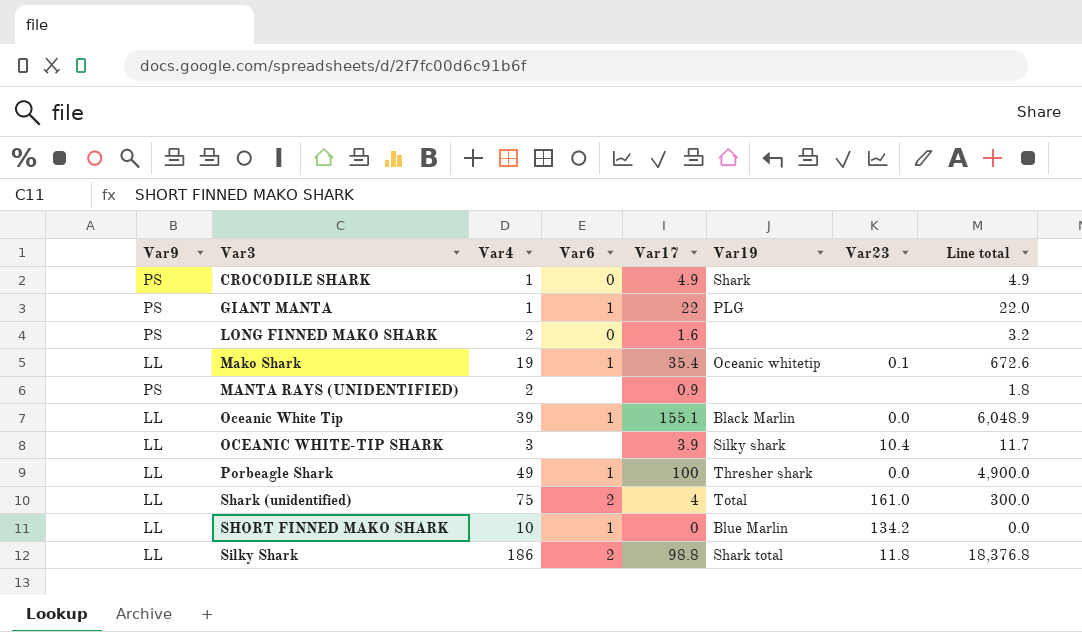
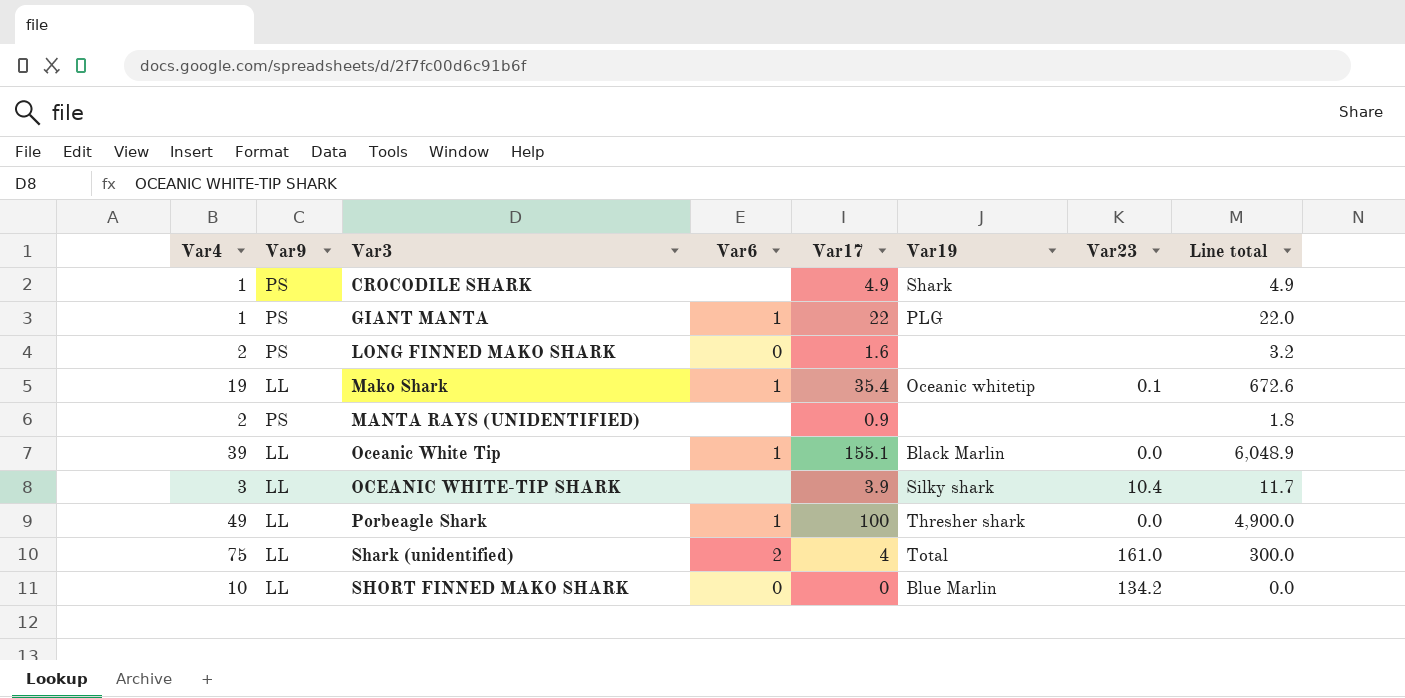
column Var4 | position: 3 -> 1
row Silky Shark: LL | 186 | 2 | 98.8 | Shark total | 11.8 | 18,376.8 -> none
CROCODILE SHARK | Var6: 0 -> none
SHORT FINNED MAKO SHARK | Var6: 1 -> 0

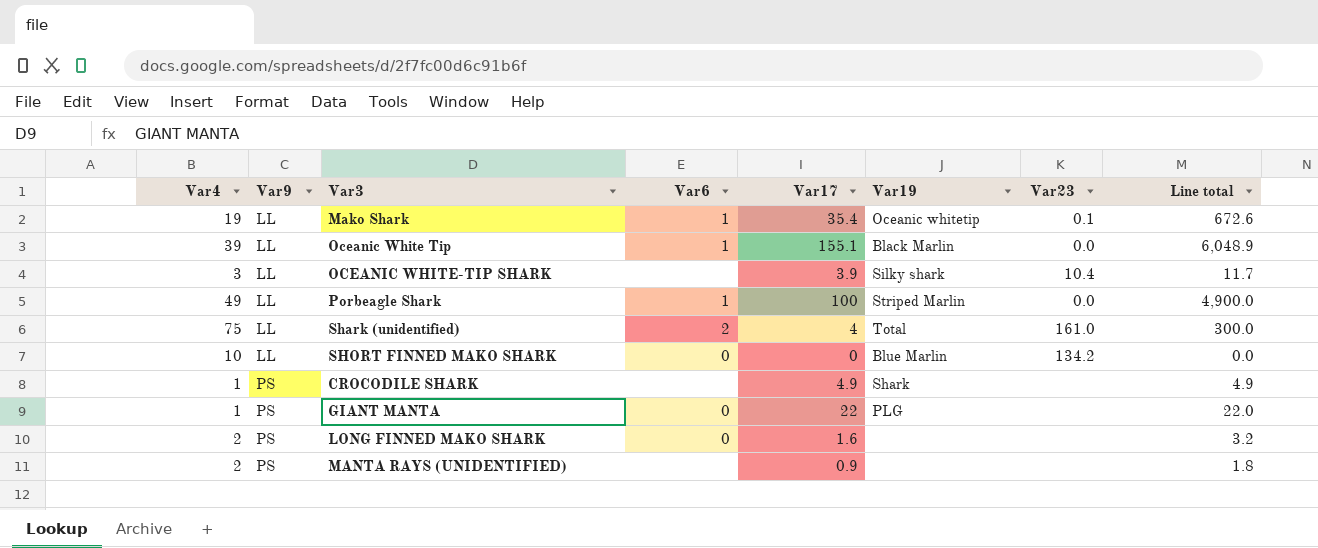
row order: Var3 ascending -> Var9 ascending
Porbeagle Shark | Var19: Thresher shark -> Striped Marlin
GIANT MANTA | Var6: 1 -> 0

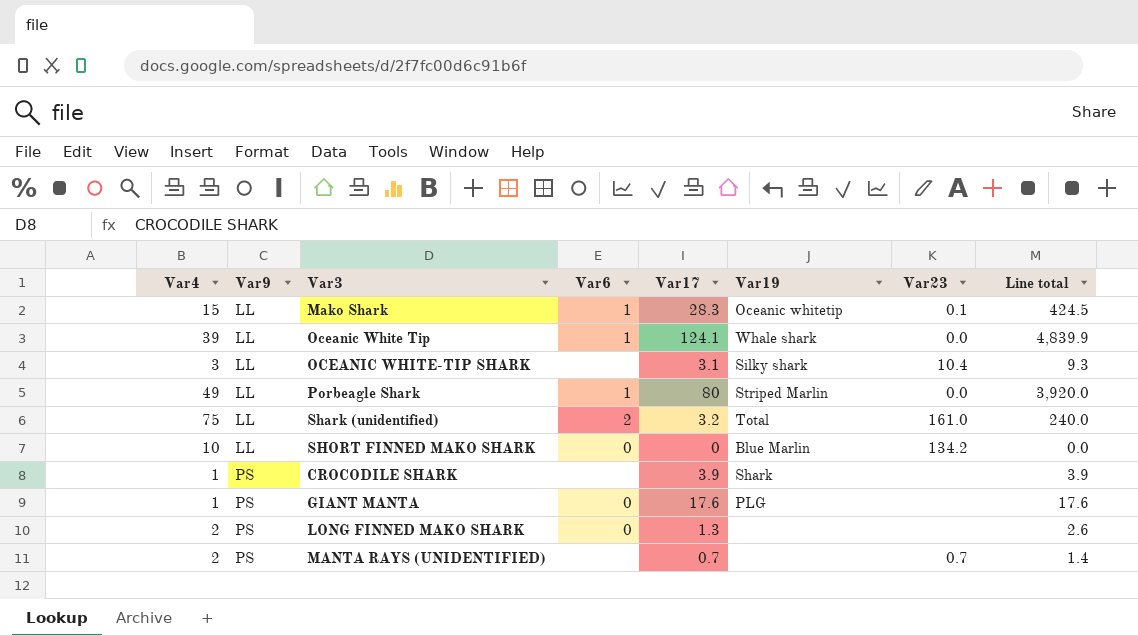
Mako Shark | Var4: 19 -> 15
Mako Shark | Var17: 35.4 -> 28.3
Mako Shark | Line total: 672.6 -> 424.5
Oceanic White Tip | Var17: 155.1 -> 124.1
Oceanic White Tip | Var19: Black Marlin -> Whale shark
Oceanic White Tip | Line total: 6,048.9 -> 4,839.9
OCEANIC WHITE‐TIP SHARK | Var17: 3.9 -> 3.1
OCEANIC WHITE‐TIP SHARK | Line total: 11.7 -> 9.3
Porbeagle Shark | Var17: 100 -> 80
Porbeagle Shark | Line total: 4,900.0 -> 3,920.0
Shark (unidentified) | Var17: 4 -> 3.2
Shark (unidentified) | Line total: 300.0 -> 240.0
CROCODILE SHARK | Var17: 4.9 -> 3.9
CROCODILE SHARK | Line total: 4.9 -> 3.9
GIANT MANTA | Var17: 22 -> 17.6
GIANT MANTA | Line total: 22.0 -> 17.6
LONG FINNED MAKO SHARK | Var17: 1.6 -> 1.3
LONG FINNED MAKO SHARK | Line total: 3.2 -> 2.6
MANTA RAYS (UNIDENTIFIED) | Var17: 0.9 -> 0.7
MANTA RAYS (UNIDENTIFIED) | Var23: none -> 0.7
MANTA RAYS (UNIDENTIFIED) | Line total: 1.8 -> 1.4

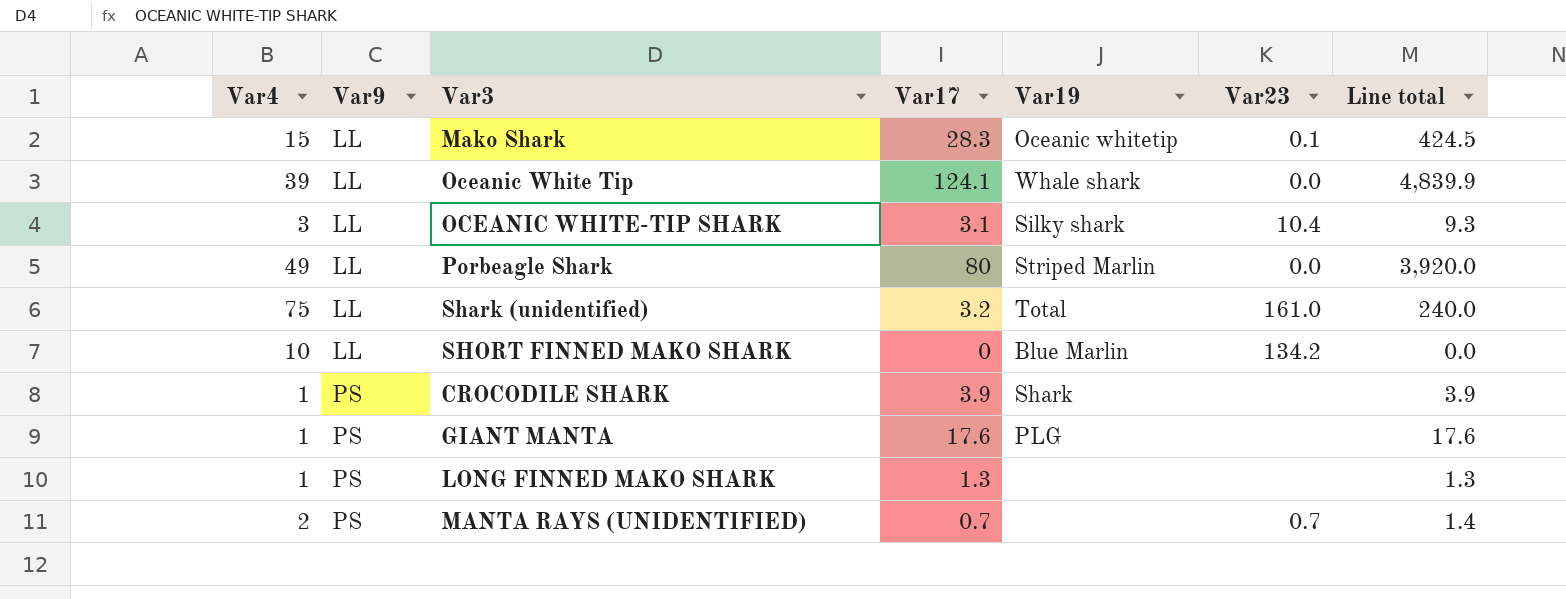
column Var6 | position: 4 -> none
LONG FINNED MAKO SHARK | Var4: 2 -> 1
LONG FINNED MAKO SHARK | Line total: 2.6 -> 1.3

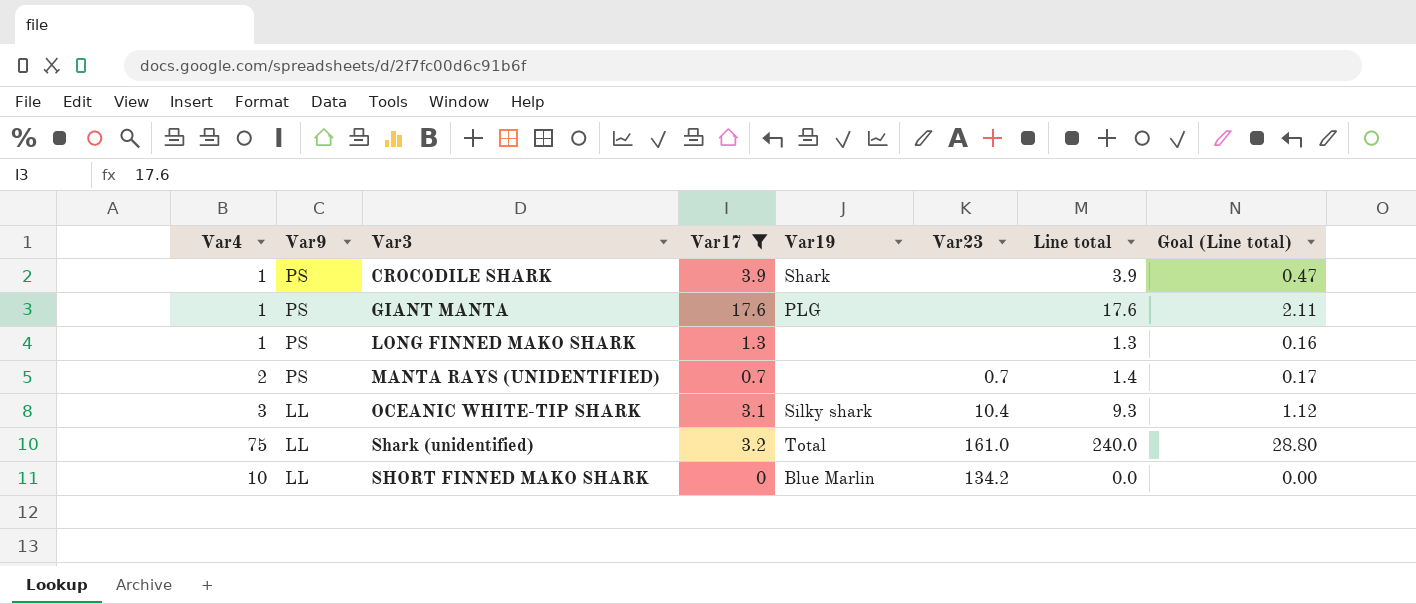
filter: none -> Var17 <= 17.6
row order: Var9 ascending -> Var9 descending
column Goal (Line total) | formula: none -> [Line total] * 0.12

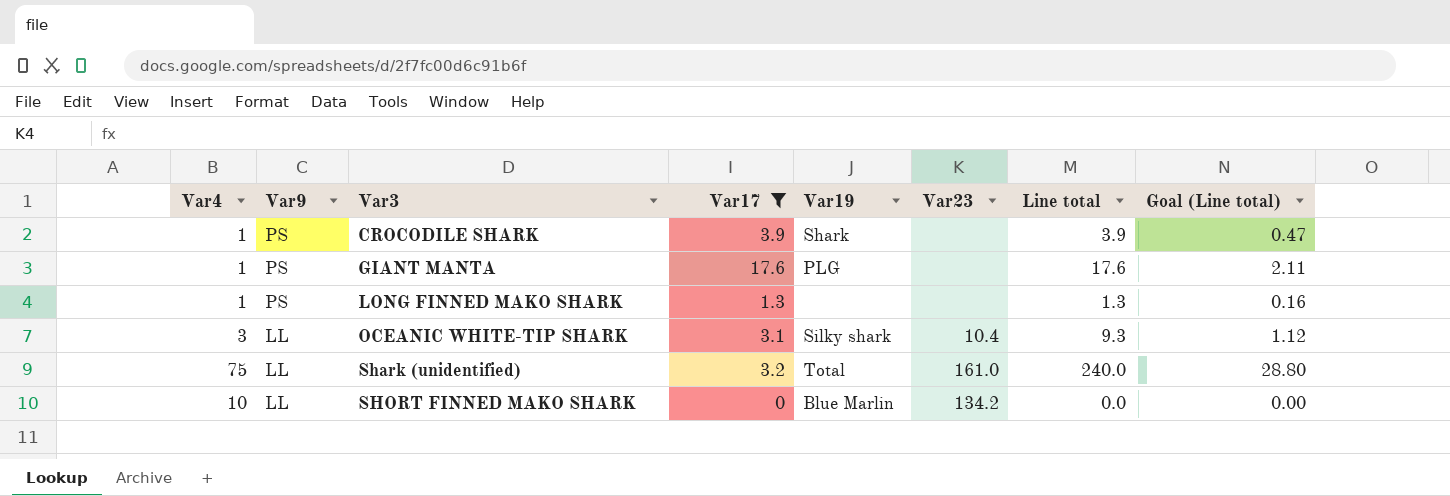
row MANTA RAYS (UNIDENTIFIED): 2 | PS | 0.7 | none | 0.7 | 1.4 | 0.17 -> none

